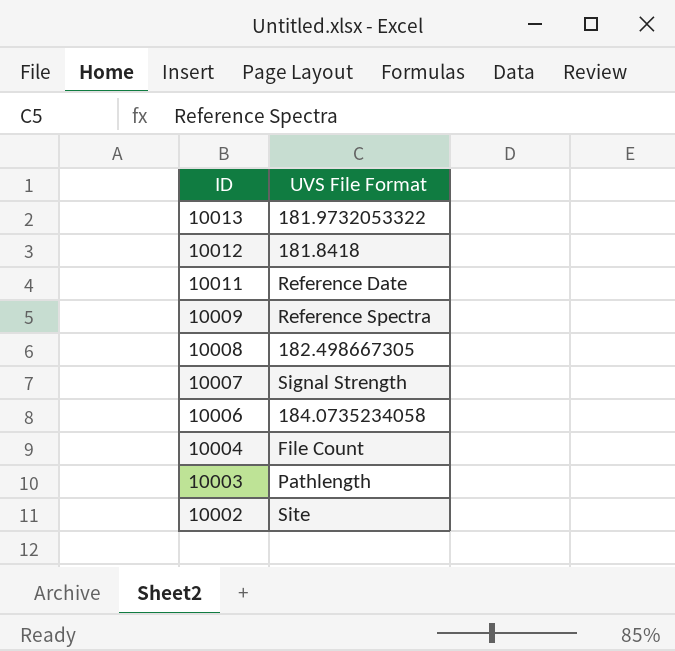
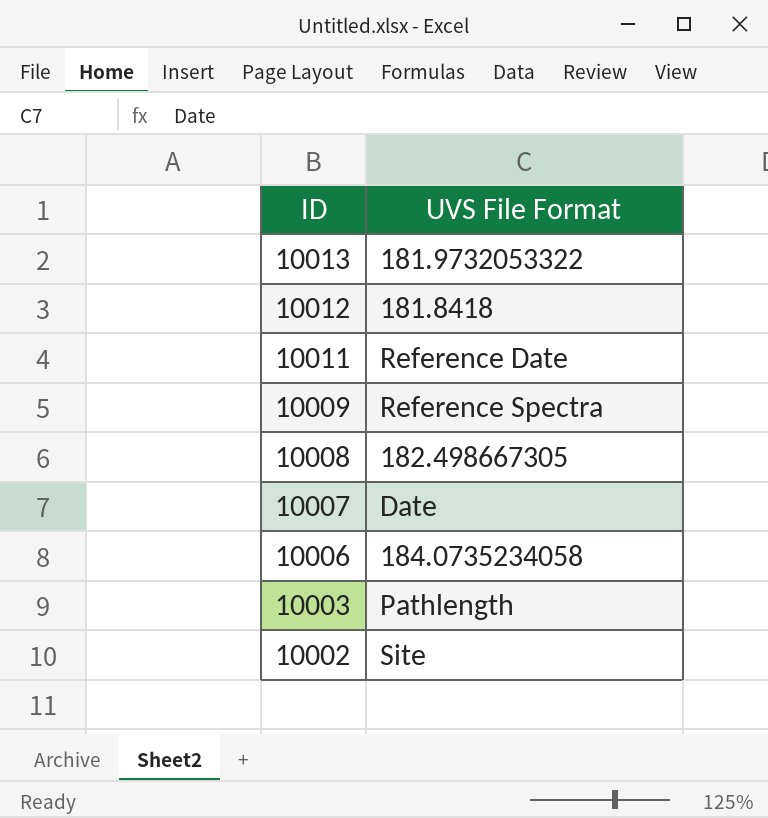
row 10004: File Count -> none
10007 | UVS File Format: Signal Strength -> Date

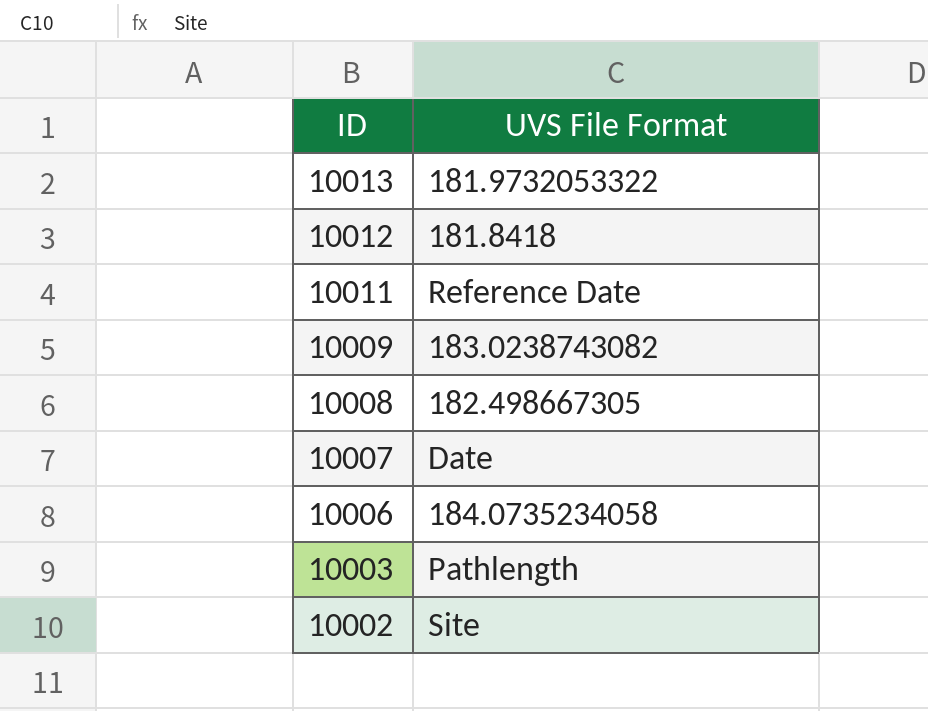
10009 | UVS File Format: Reference Spectra -> 183.0238743082

